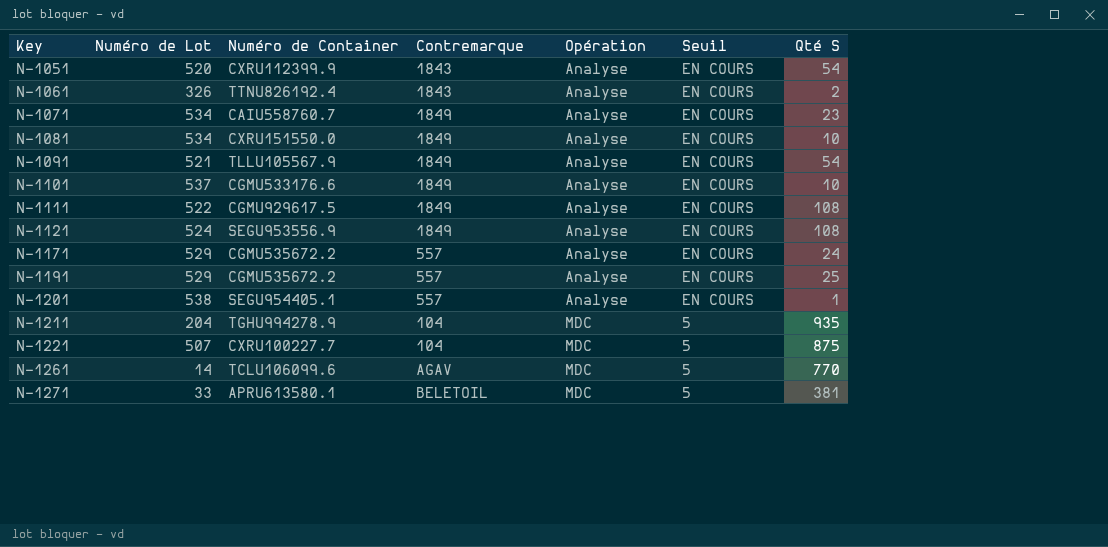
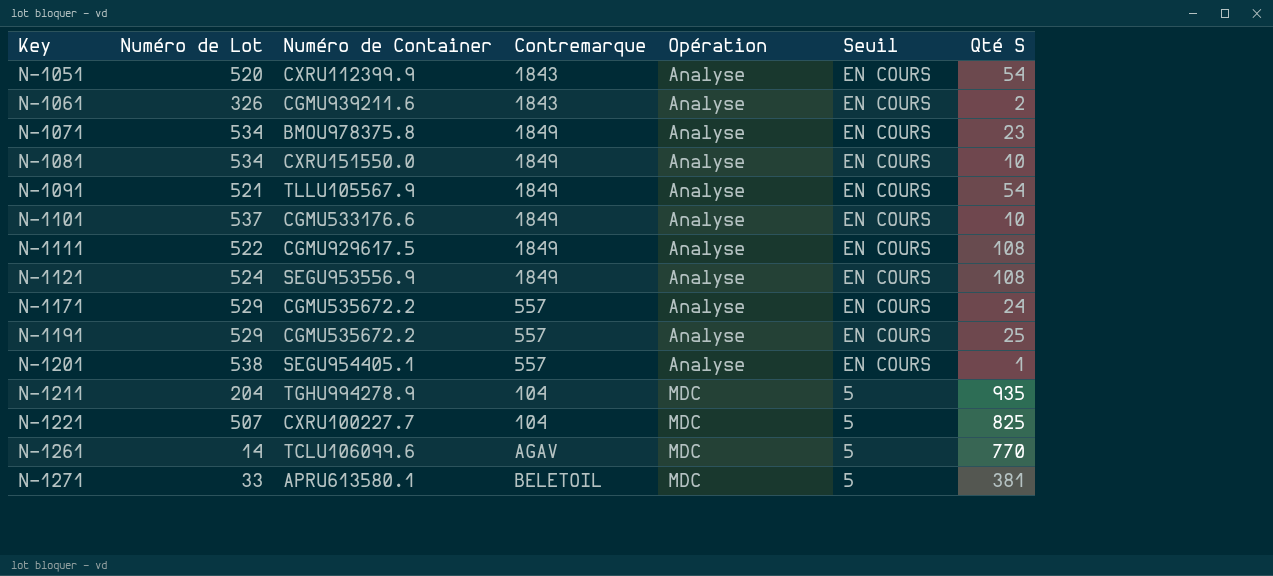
N-1061 | Numéro de Container: TTNU826192.4 -> CGMU939211.6
N-1071 | Numéro de Container: CAIU558760.7 -> BMOU978375.8
N-1221 | Qté S: 875 -> 825

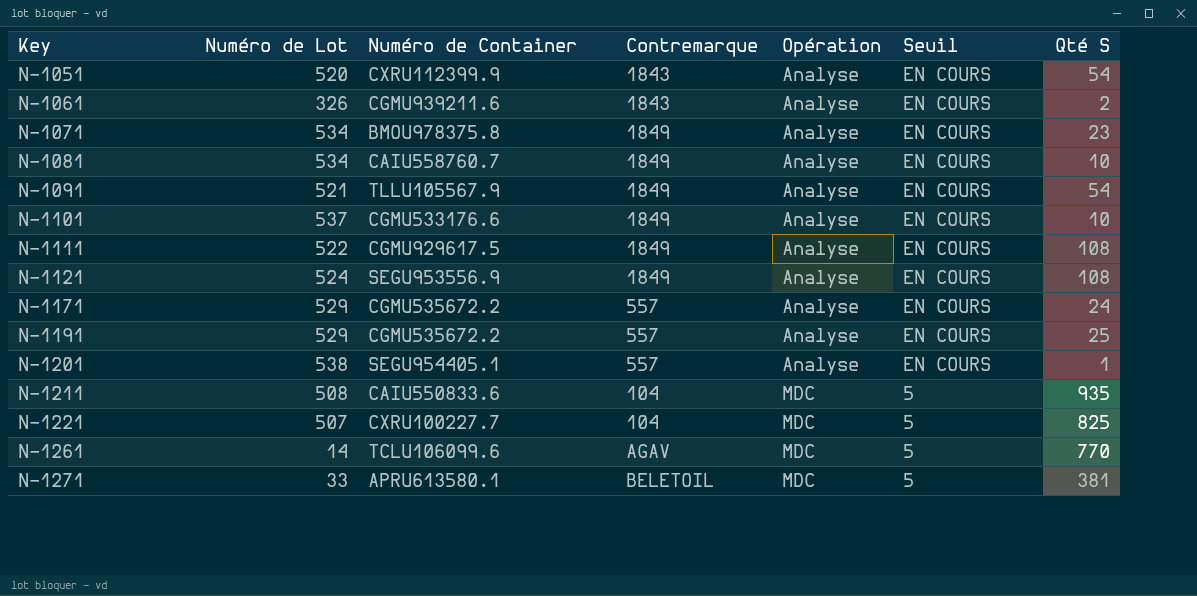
N-1081 | Numéro de Container: CXRU151550.0 -> CAIU558760.7
N-1211 | Numéro de Lot: 204 -> 508
N-1211 | Numéro de Container: TGHU994278.9 -> CAIU550833.6

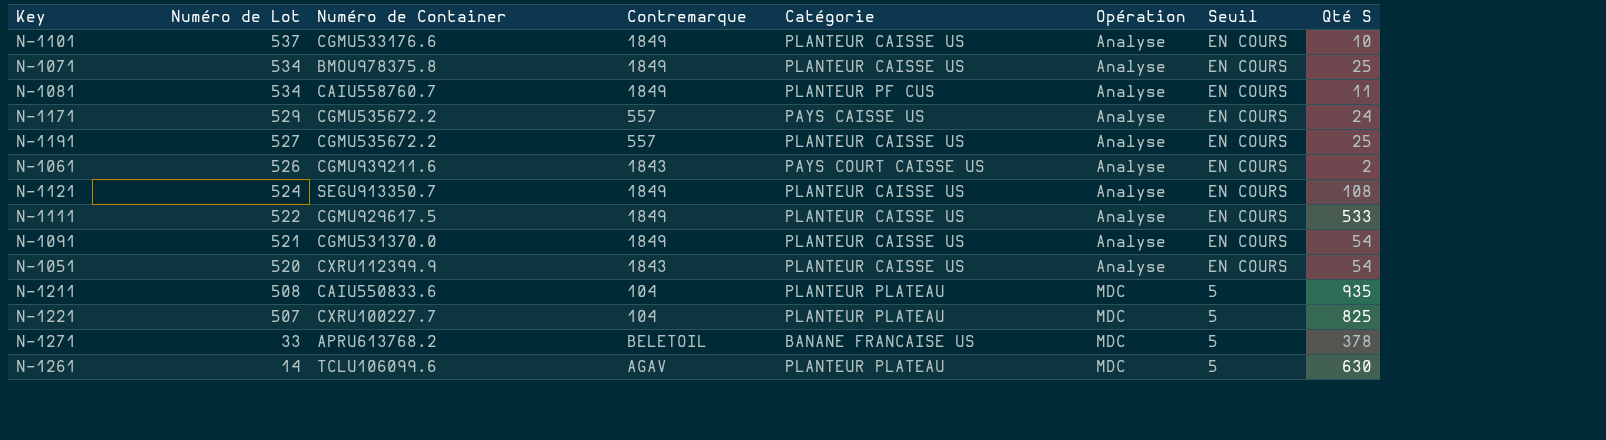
row order: Key ascending -> Numéro de Lot descending
column Catégorie | position: none -> 5
row N-1201: 538 | SEGU954405.1 | 557 | Analyse | EN COURS | 1 -> none
N-1071 | Qté S: 23 -> 25
N-1081 | Qté S: 10 -> 11
N-1191 | Numéro de Lot: 529 -> 527
N-1061 | Numéro de Lot: 326 -> 526
N-1121 | Numéro de Container: SEGU953556.9 -> SEGU913350.7
N-1111 | Qté S: 108 -> 533
N-1091 | Numéro de Container: TLLU105567.9 -> CGMU531370.0
N-1271 | Numéro de Container: APRU613580.1 -> APRU613768.2
N-1271 | Qté S: 381 -> 378
N-1261 | Qté S: 770 -> 630

